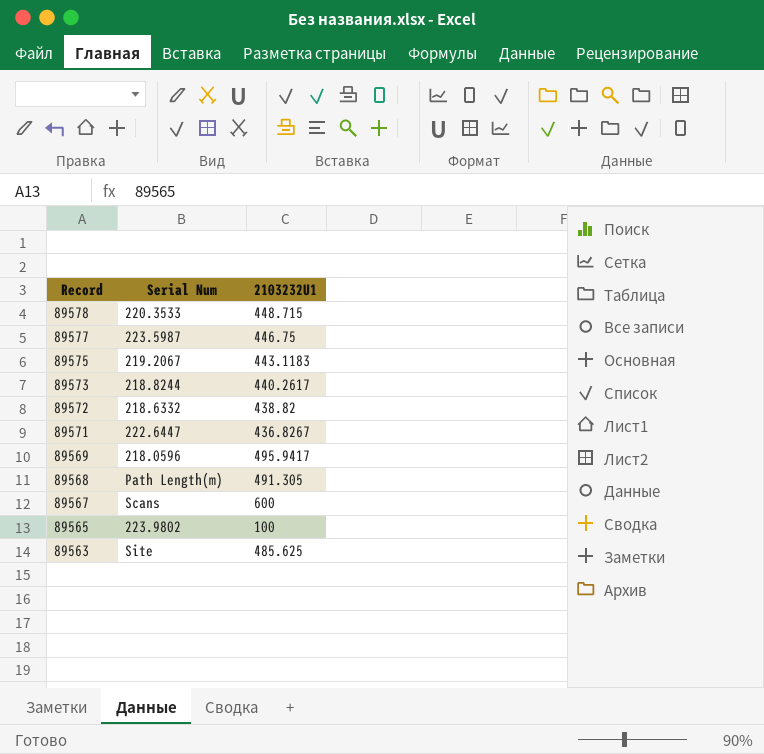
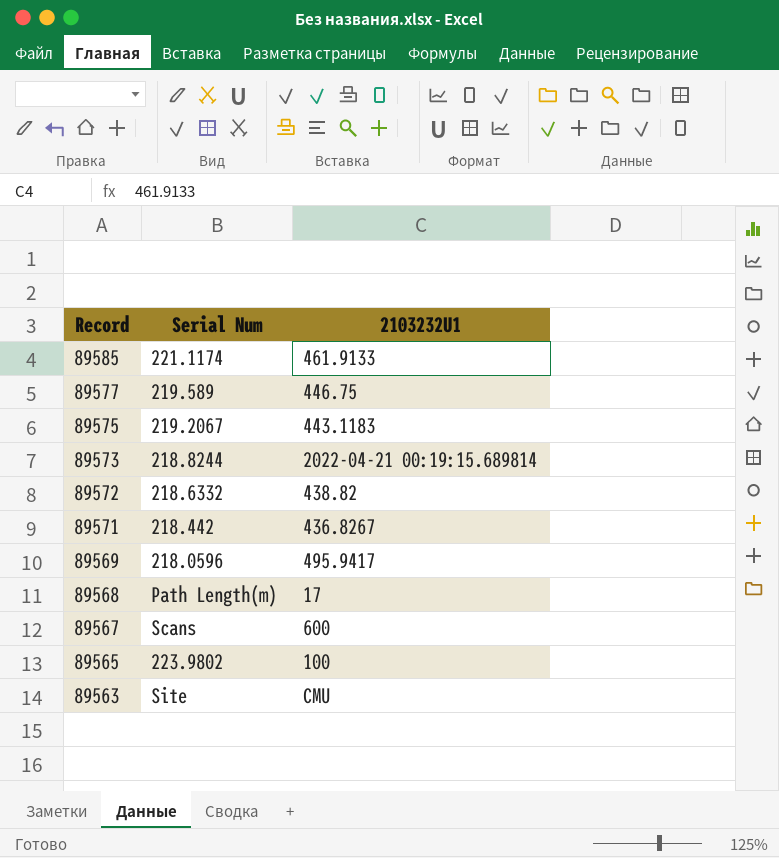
row 89578: 220.3533 | 448.715 -> none
row 89585: none -> 221.1174 | 461.9133
89577 | Serial Num: 223.5987 -> 219.589
89573 | 2103232U1: 440.2617 -> 2022-04-21 00:19:15.689814
89571 | Serial Num: 222.6447 -> 218.442
89568 | 2103232U1: 491.305 -> 17
89563 | 2103232U1: 485.625 -> CMU

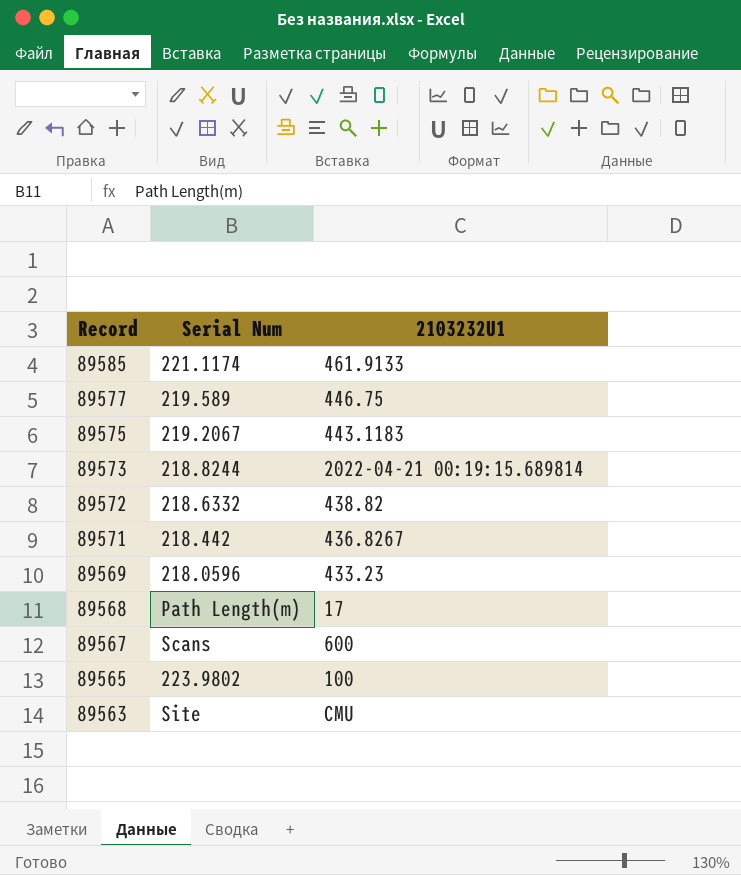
89569 | 2103232U1: 495.9417 -> 433.23

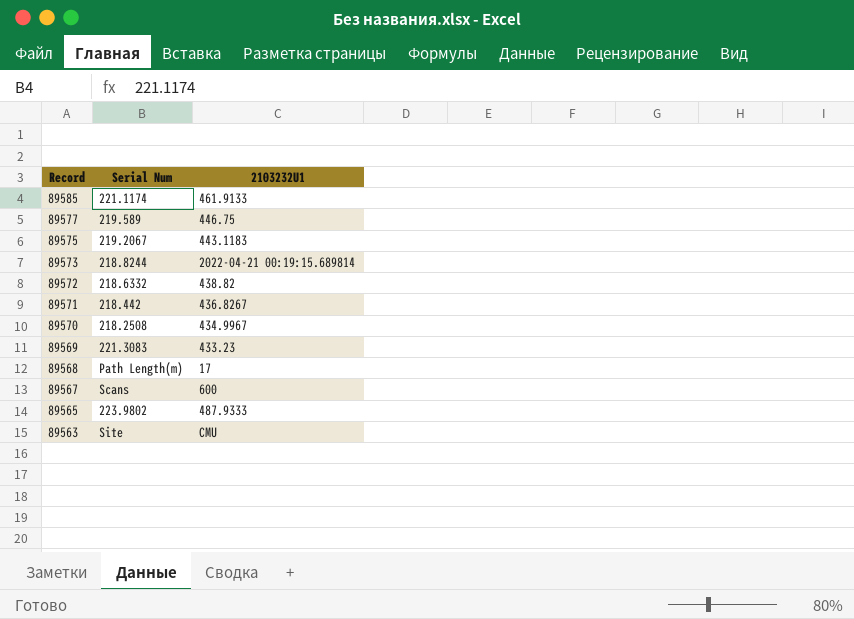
row 89570: none -> 218.2508 | 434.9967
89569 | Serial Num: 218.0596 -> 221.3083
89565 | 2103232U1: 100 -> 487.9333

